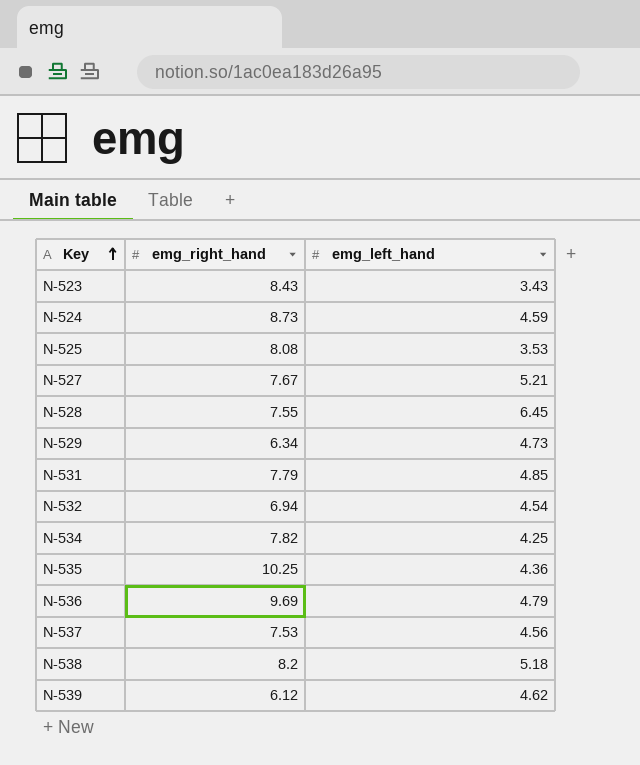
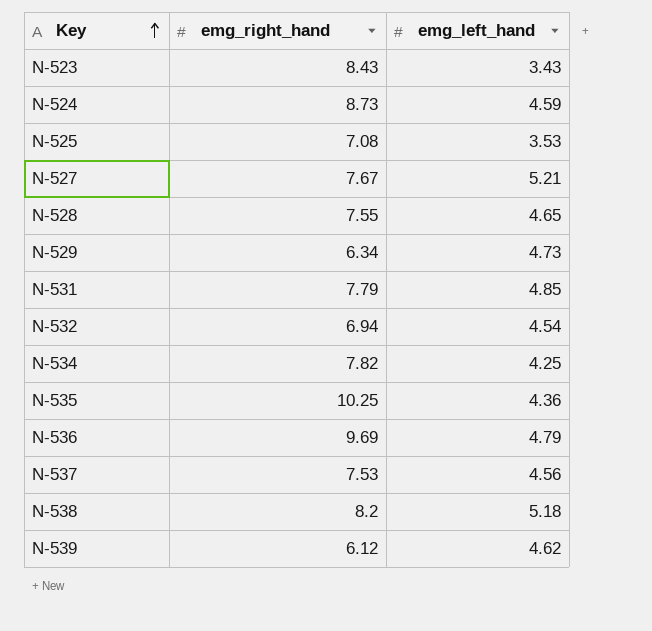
N-525 | emg_right_hand: 8.08 -> 7.08
N-528 | emg_left_hand: 6.45 -> 4.65

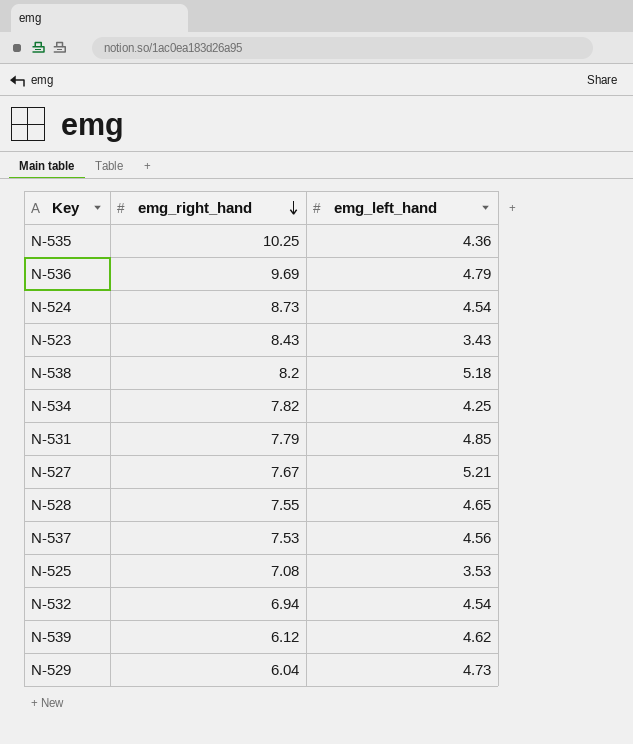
row order: Key ascending -> emg_right_hand descending
N-524 | emg_left_hand: 4.59 -> 4.54
N-529 | emg_right_hand: 6.34 -> 6.04

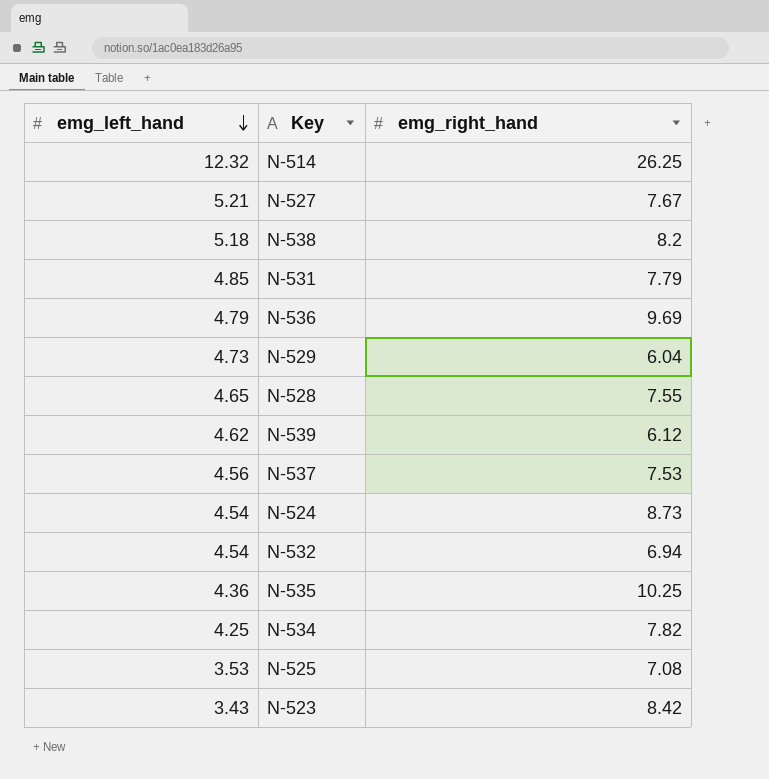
row order: emg_right_hand descending -> emg_left_hand descending
column emg_left_hand | position: 3 -> 1
row N-514: none -> 12.32 | 26.25
N-523 | emg_right_hand: 8.43 -> 8.42

